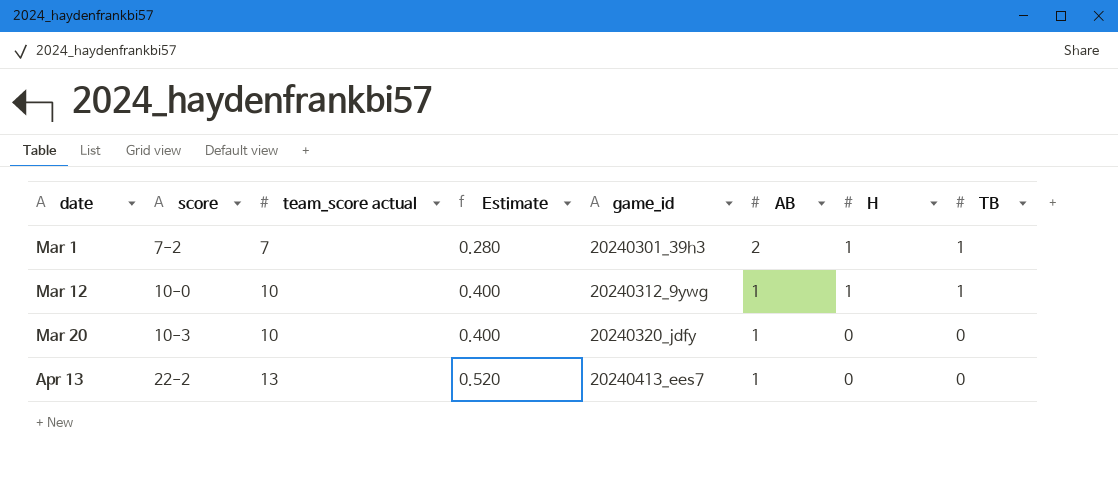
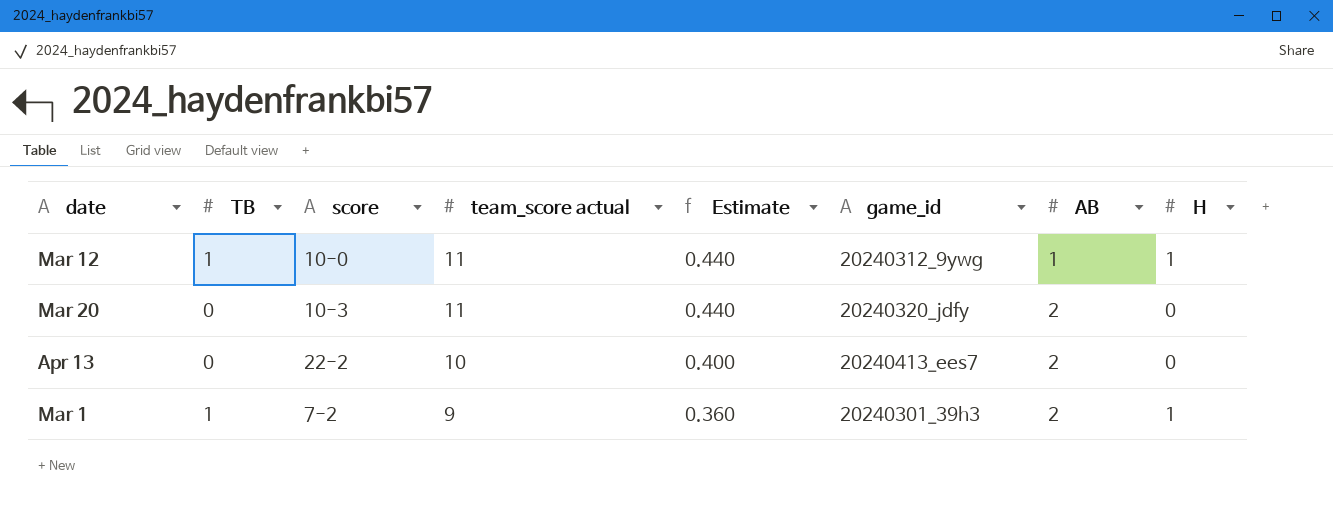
row order: date ascending -> team_score actual descending
column TB | position: 8 -> 2
Mar 12 | team_score actual: 10 -> 11
Mar 12 | Estimate: 0.400 -> 0.440
Mar 20 | team_score actual: 10 -> 11
Mar 20 | Estimate: 0.400 -> 0.440
Mar 20 | AB: 1 -> 2
Apr 13 | team_score actual: 13 -> 10
Apr 13 | Estimate: 0.520 -> 0.400
Apr 13 | AB: 1 -> 2
Mar 1 | team_score actual: 7 -> 9
Mar 1 | Estimate: 0.280 -> 0.360

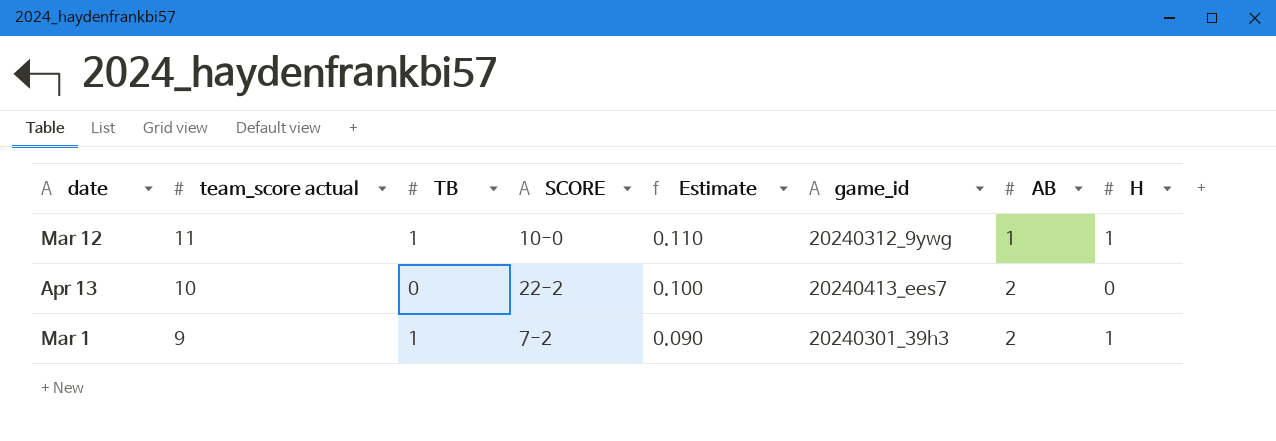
column team_score actual | position: 4 -> 2
column name: score -> SCORE
column Estimate | formula: [team_score actual] * 0.04 -> [team_score actual] * 0.01
row Mar 20: 0 | 10-3 | 11 | 0.440 | 20240320_jdfy | 2 | 0 -> none

